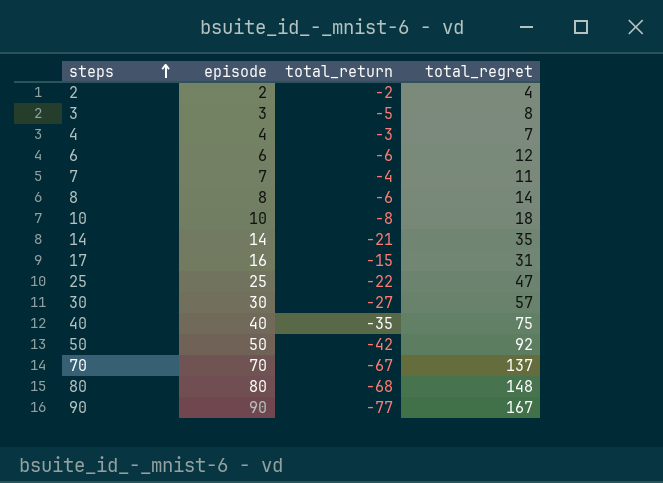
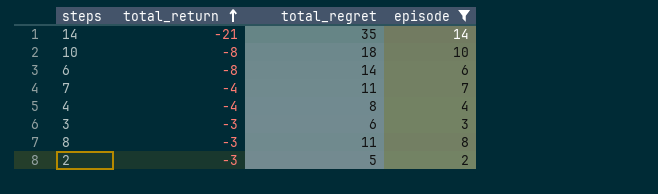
filter: none -> episode <= 14
row order: steps ascending -> total_return ascending
column episode | position: 2 -> 4
6 | total_return: -6 -> -8
6 | total_regret: 12 -> 14
4 | total_return: -3 -> -4
4 | total_regret: 7 -> 8
3 | total_return: -5 -> -3
3 | total_regret: 8 -> 6
8 | total_return: -6 -> -3
8 | total_regret: 14 -> 11
2 | total_return: -2 -> -3
2 | total_regret: 4 -> 5

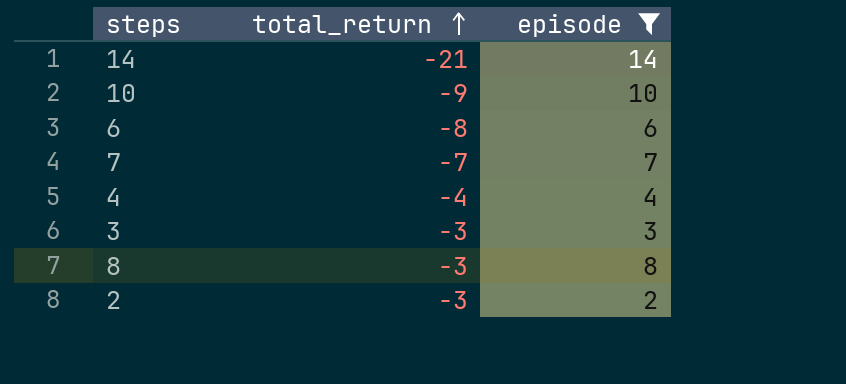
column total_regret | formula: [episode] - [total_return] -> none
10 | total_return: -8 -> -9
7 | total_return: -4 -> -7

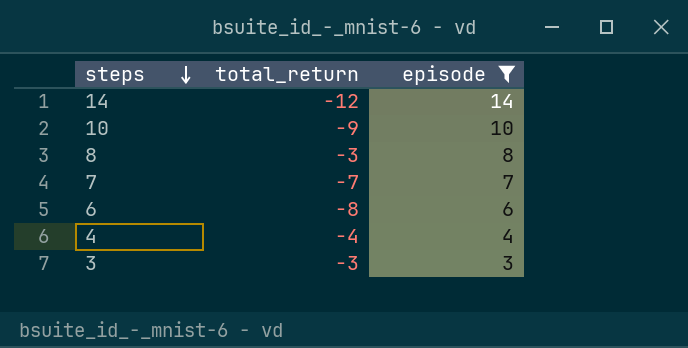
row order: total_return ascending -> steps descending
row 2: -3 | 2 -> none
14 | total_return: -21 -> -12

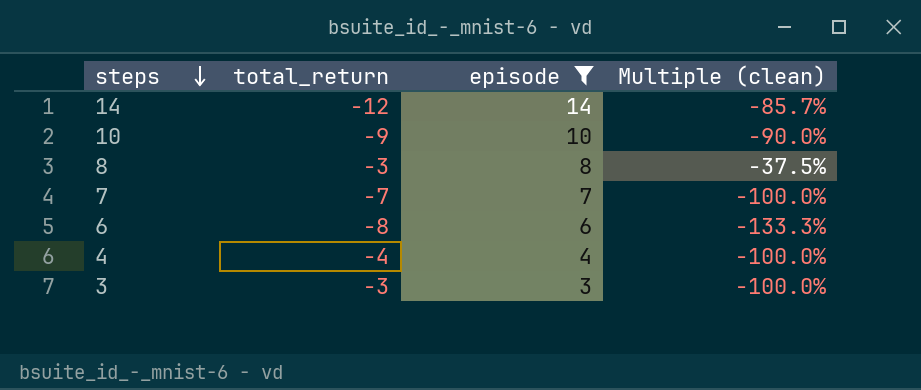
column Multiple (clean) | formula: none -> [total_return] / [episode]

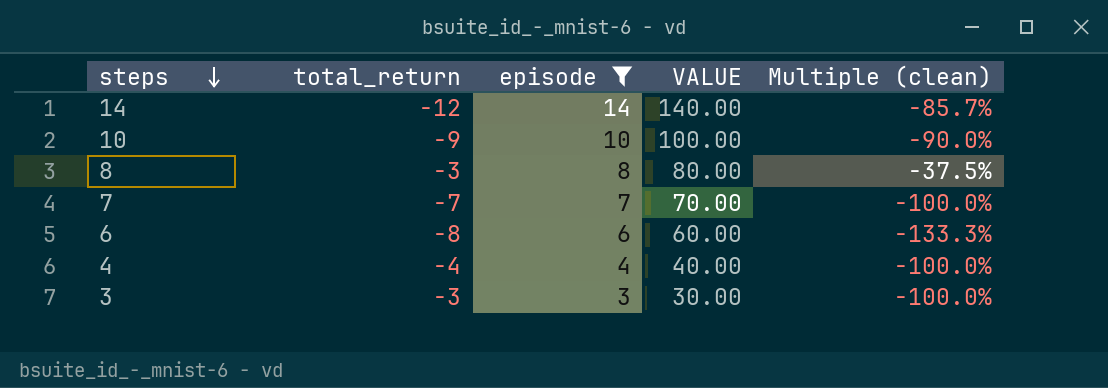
column VALUE | formula: none -> [episode] * 10

